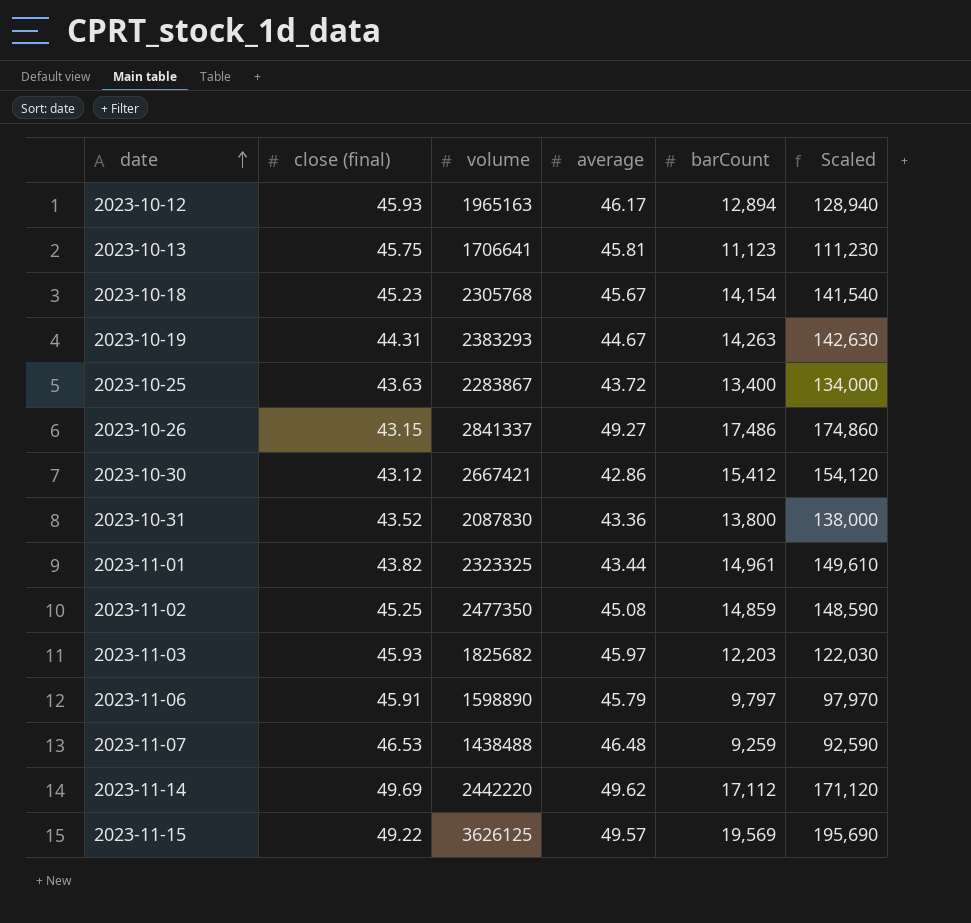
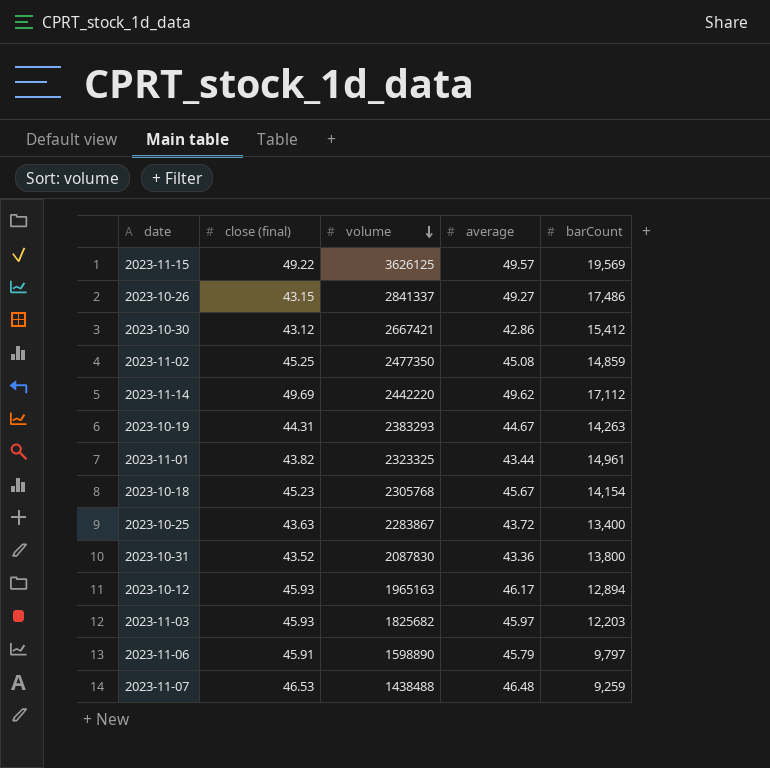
row order: date ascending -> volume descending
column Scaled | formula: [barCount] * 10 -> none
row 2023-10-13: 45.75 | 1706641 | 45.81 | 11,123 | 111,230 -> none

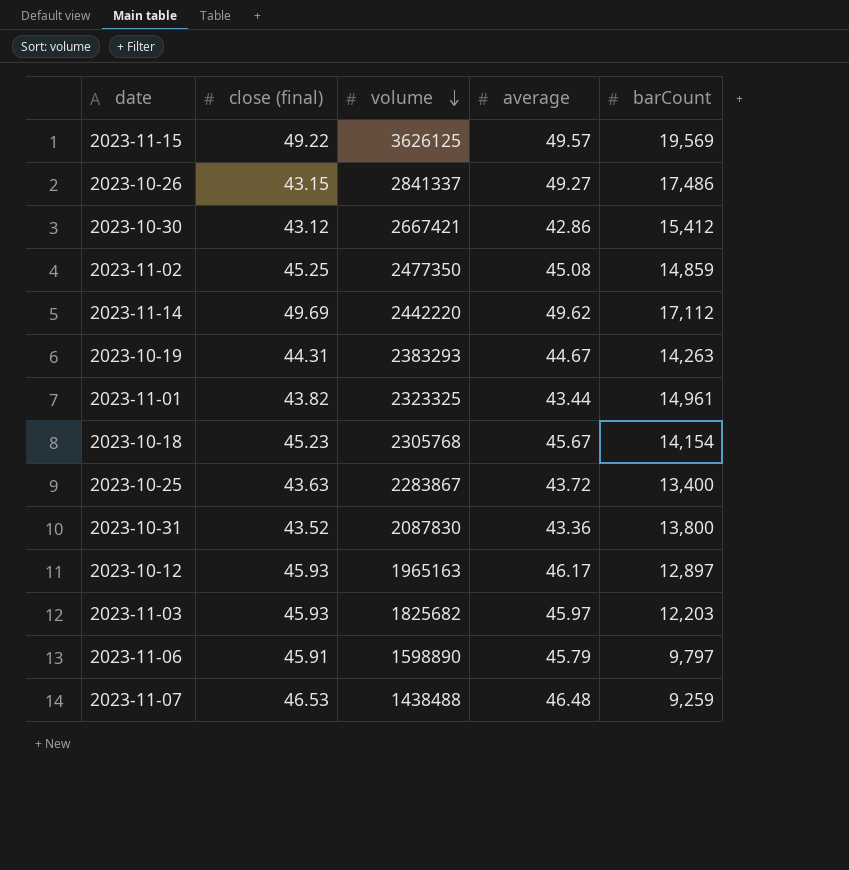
2023-10-12 | barCount: 12,894 -> 12,897

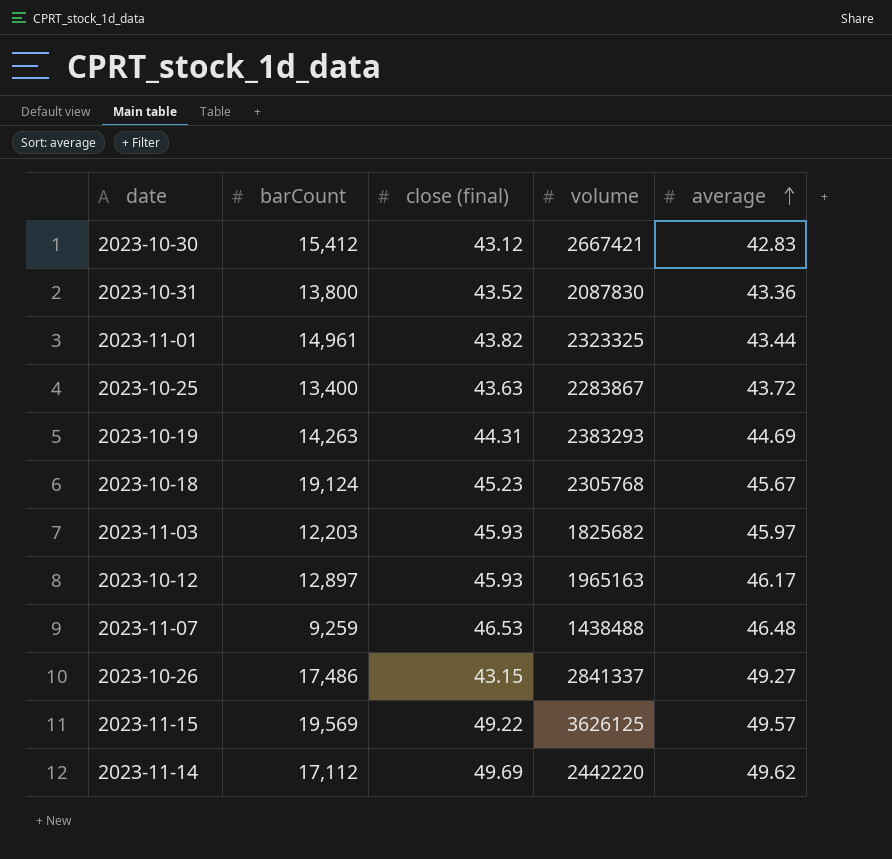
row order: volume descending -> average ascending
column barCount | position: 5 -> 2
row 2023-11-02: 45.25 | 2477350 | 45.08 | 14,859 -> none
row 2023-11-06: 45.91 | 1598890 | 45.79 | 9,797 -> none
2023-10-30 | average: 42.86 -> 42.83
2023-10-19 | average: 44.67 -> 44.69
2023-10-18 | barCount: 14,154 -> 19,124

